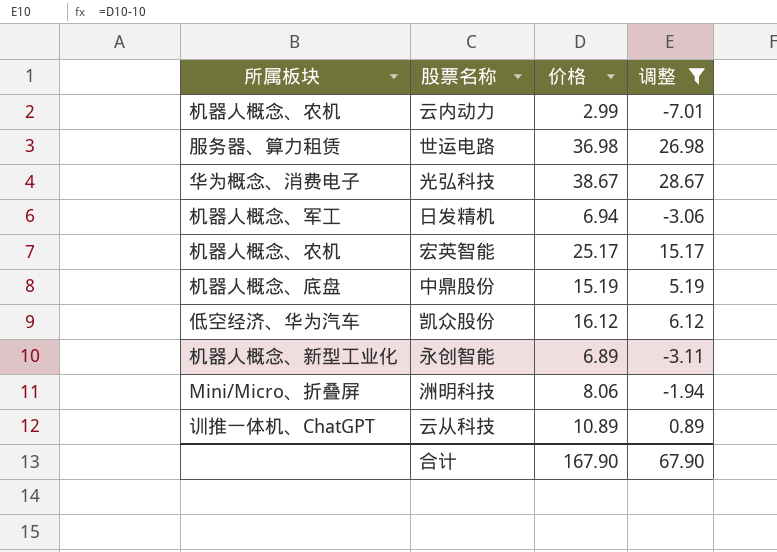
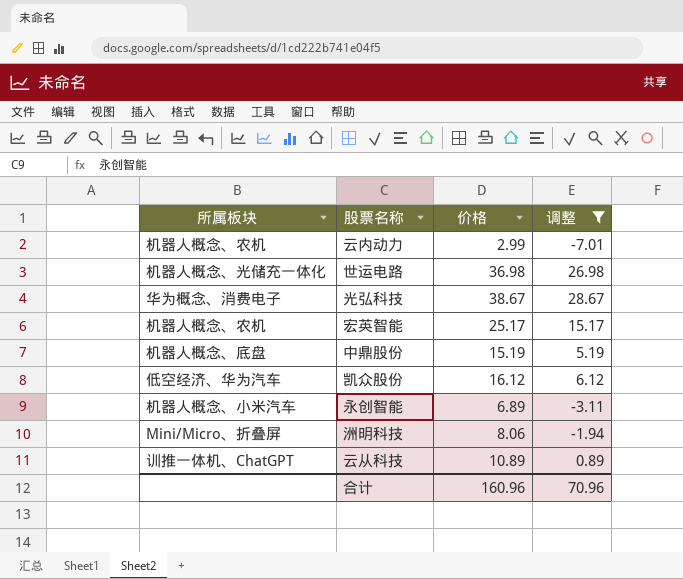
row 日发精机: 机器人概念、军工 | 6.94 | -3.06 -> none
世运电路 | 所属板块: 服务器、算力租赁 -> 机器人概念、光储充一体化
永创智能 | 所属板块: 机器人概念、新型工业化 -> 机器人概念、小米汽车
合计 | 价格: 167.90 -> 160.96
合计 | 调整: 67.90 -> 70.96

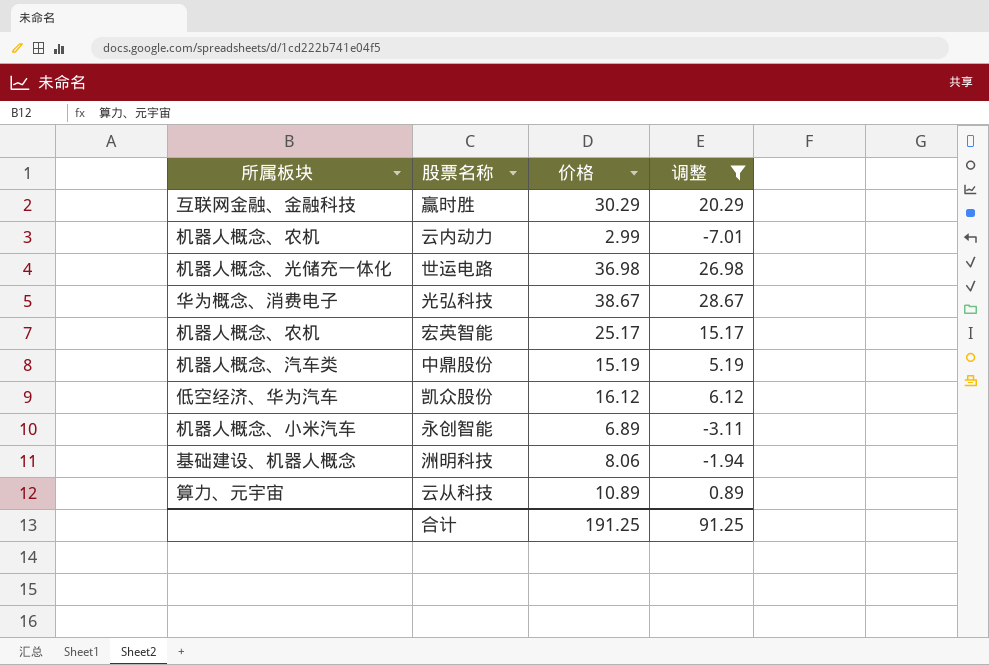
row 赢时胜: none -> 互联网金融、金融科技 | 30.29 | 20.29
中鼎股份 | 所属板块: 机器人概念、底盘 -> 机器人概念、汽车类
洲明科技 | 所属板块: Mini/Micro、折叠屏 -> 基础建设、机器人概念
云从科技 | 所属板块: 训推一体机、ChatGPT -> 算力、元宇宙
合计 | 价格: 160.96 -> 191.25
合计 | 调整: 70.96 -> 91.25

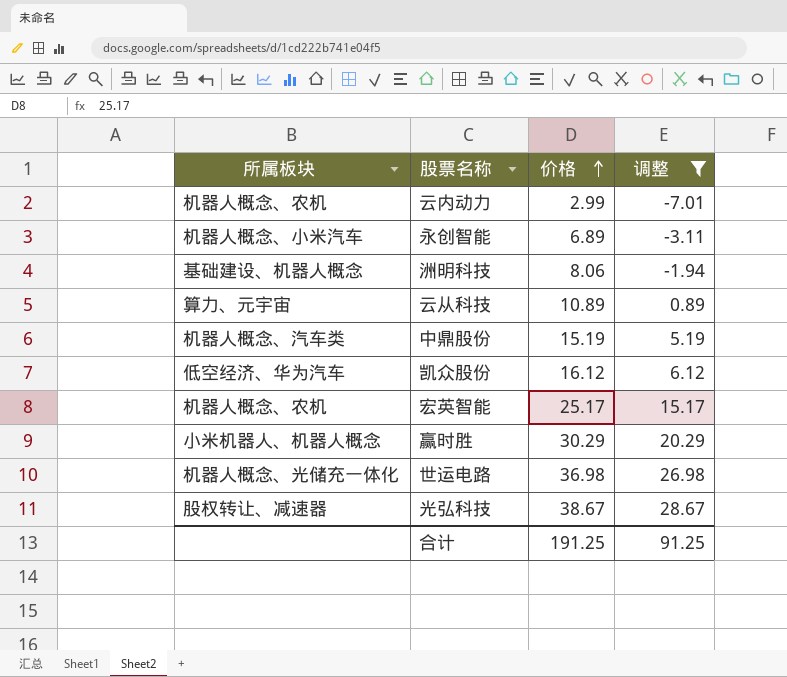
row order: none -> 价格 ascending
赢时胜 | 所属板块: 互联网金融、金融科技 -> 小米机器人、机器人概念
光弘科技 | 所属板块: 华为概念、消费电子 -> 股权转让、减速器

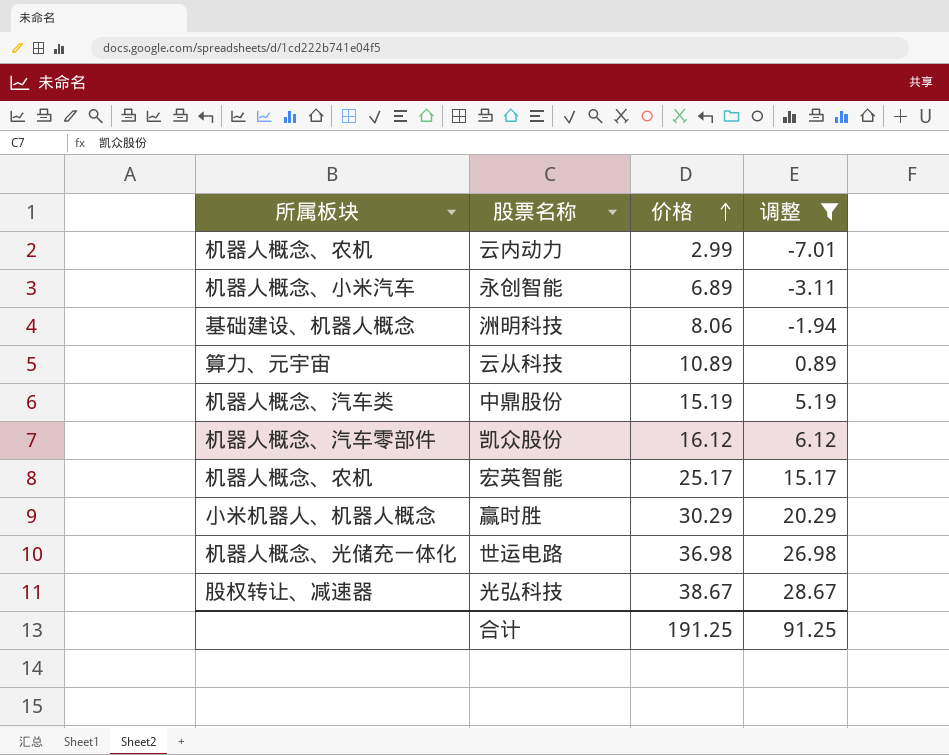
凯众股份 | 所属板块: 低空经济、华为汽车 -> 机器人概念、汽车零部件

